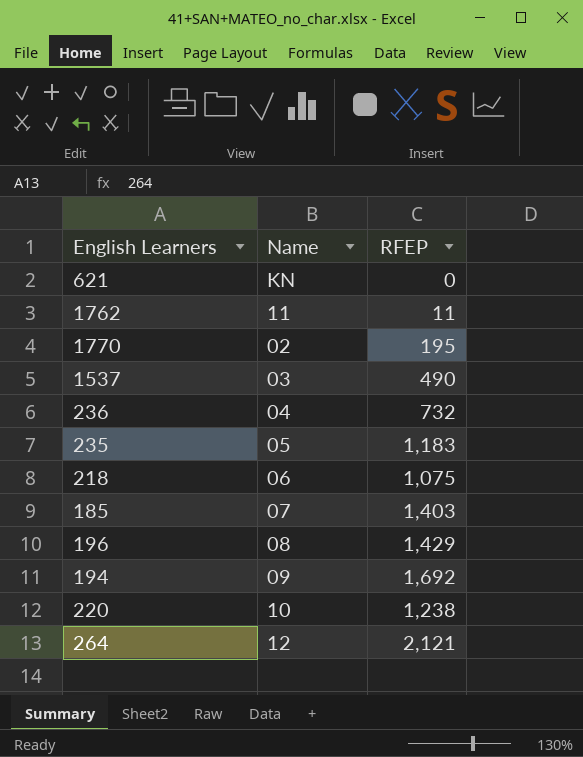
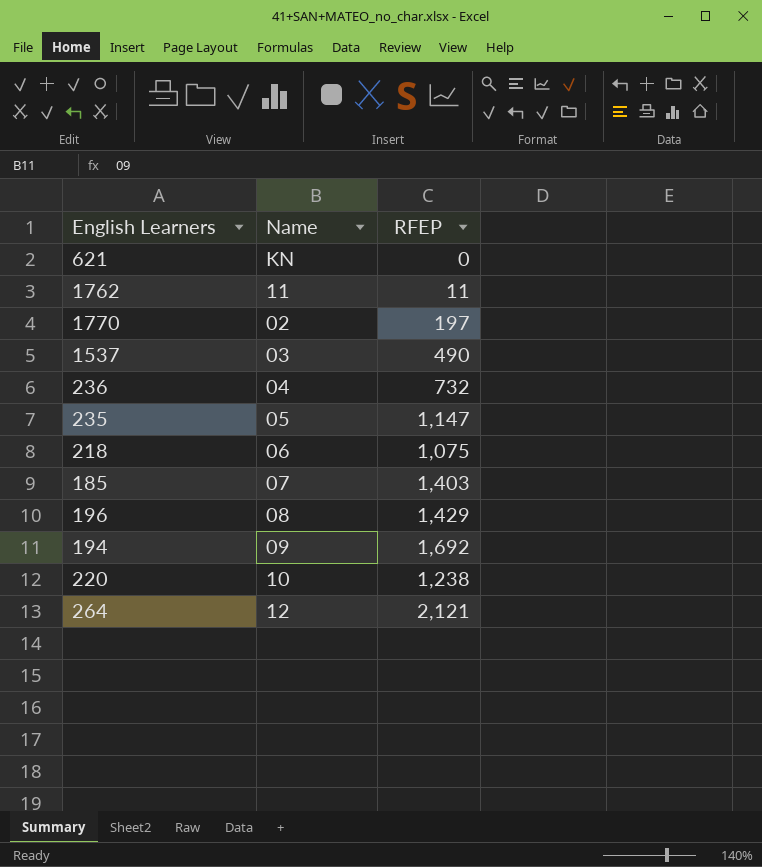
1770 | RFEP: 195 -> 197
235 | RFEP: 1,183 -> 1,147

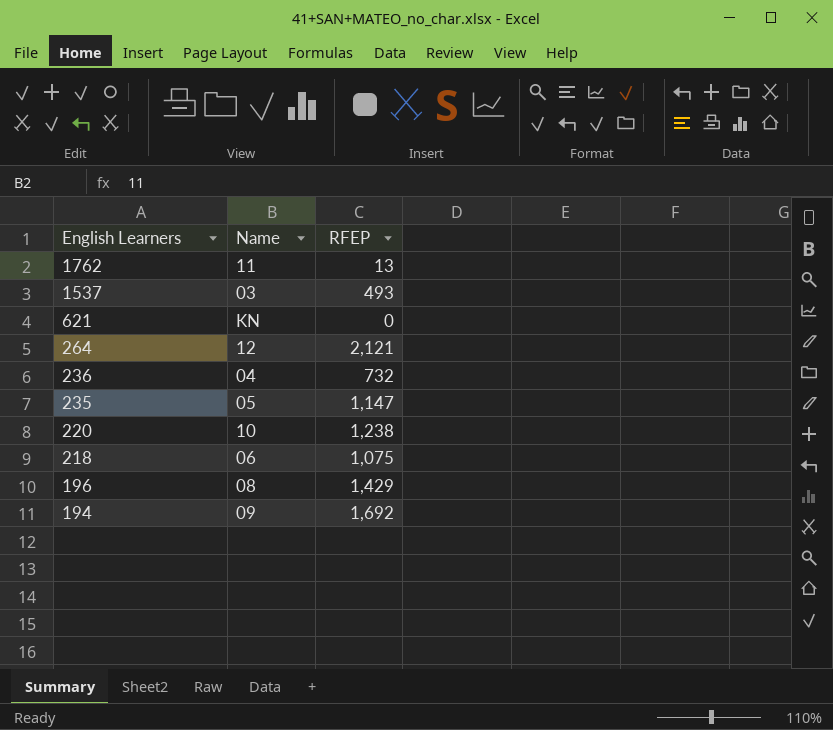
row order: none -> English Learners descending
row 1770: 02 | 197 -> none
row 185: 07 | 1,403 -> none
1762 | RFEP: 11 -> 13
1537 | RFEP: 490 -> 493

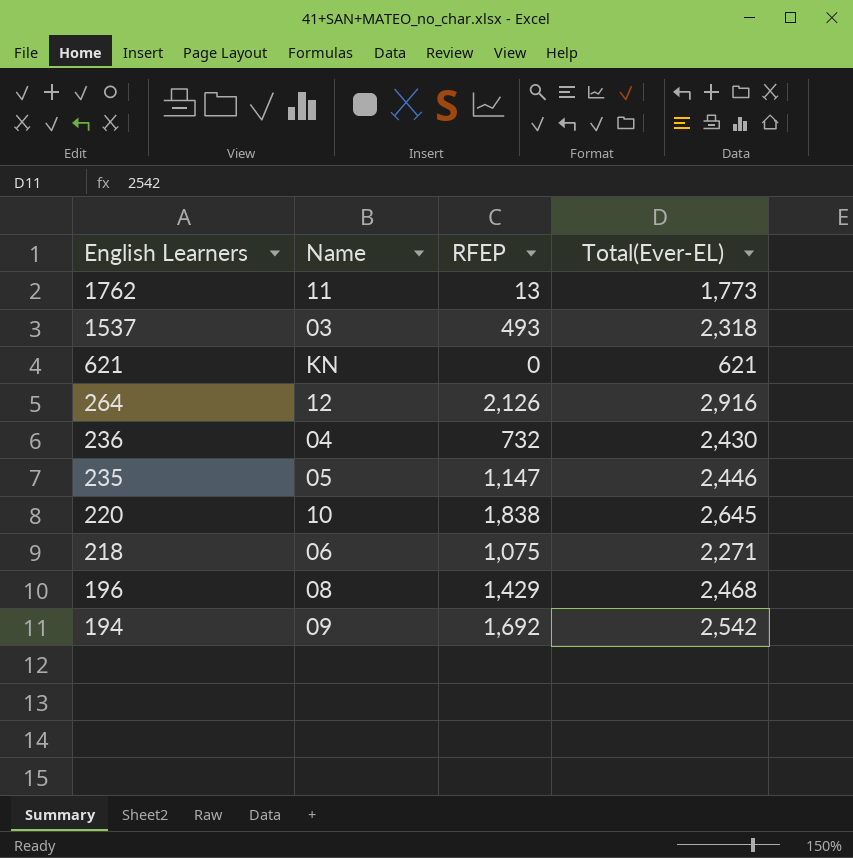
column Total(Ever-EL) | position: none -> 4
264 | RFEP: 2,121 -> 2,126
220 | RFEP: 1,238 -> 1,838

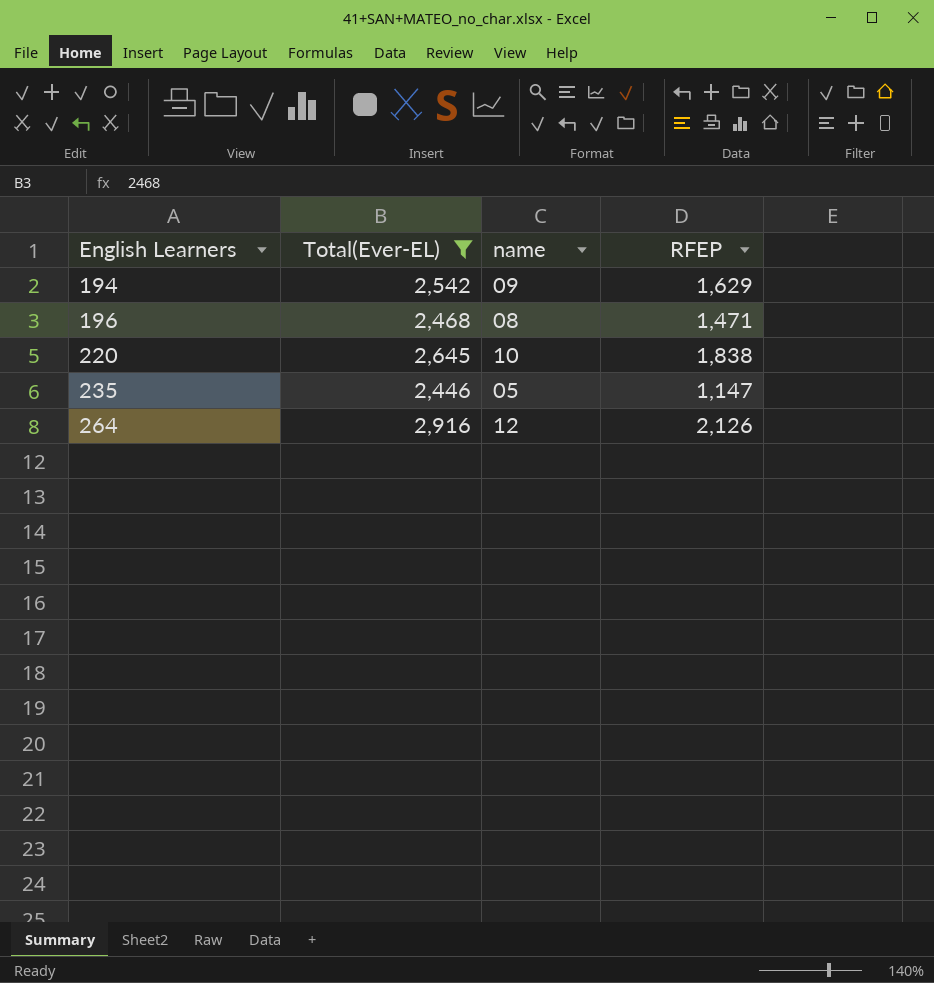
filter: none -> Total(Ever-EL) >= 2,446
row order: English Learners descending -> English Learners ascending
column Total(Ever-EL) | position: 4 -> 2
column name: Name -> name
194 | RFEP: 1,692 -> 1,629
196 | RFEP: 1,429 -> 1,471

